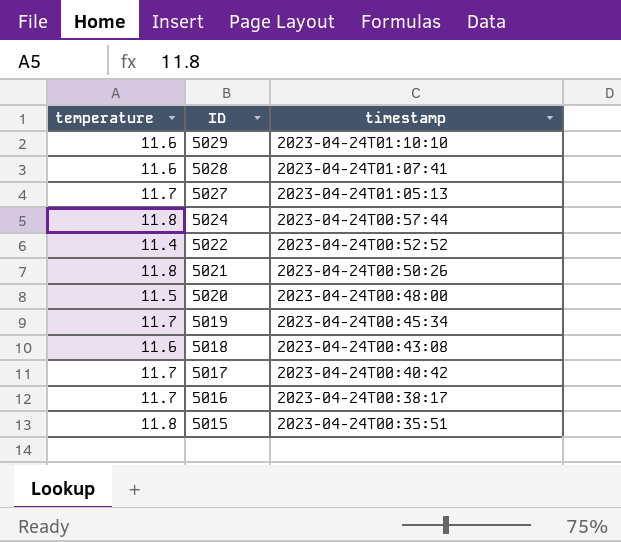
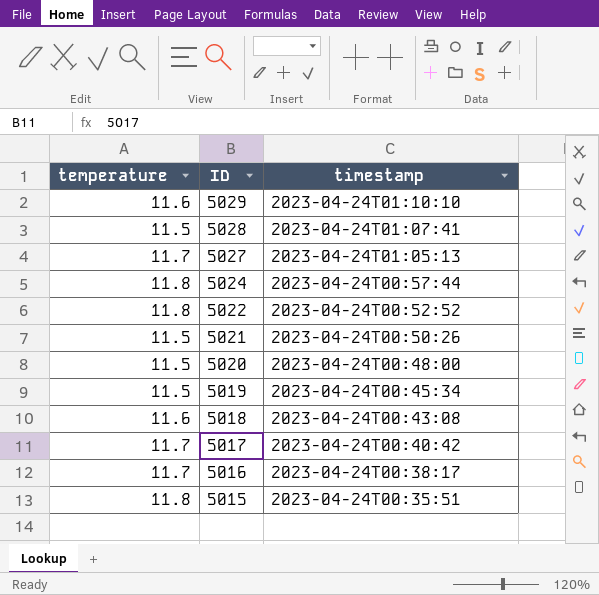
5028 | temperature: 11.6 -> 11.5
5022 | temperature: 11.4 -> 11.8
5021 | temperature: 11.8 -> 11.5
5019 | temperature: 11.7 -> 11.5

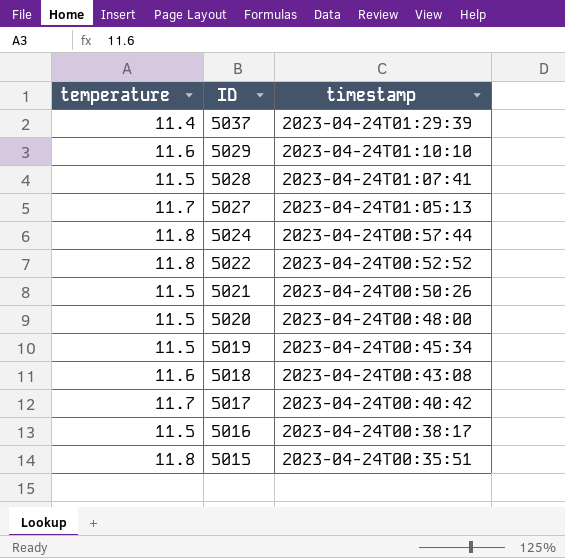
row 5037: none -> 11.4 | 2023-04-24T01:29:39
5016 | temperature: 11.7 -> 11.5

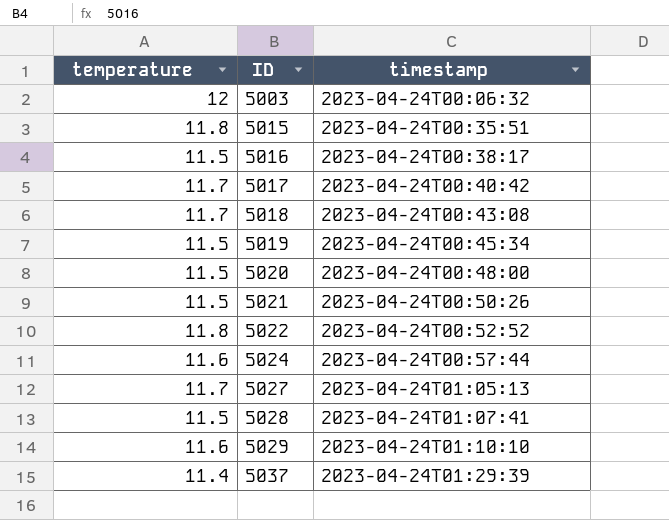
row order: ID descending -> ID ascending
row 5003: none -> 12 | 2023-04-24T00:06:32
5018 | temperature: 11.6 -> 11.7
5024 | temperature: 11.8 -> 11.6

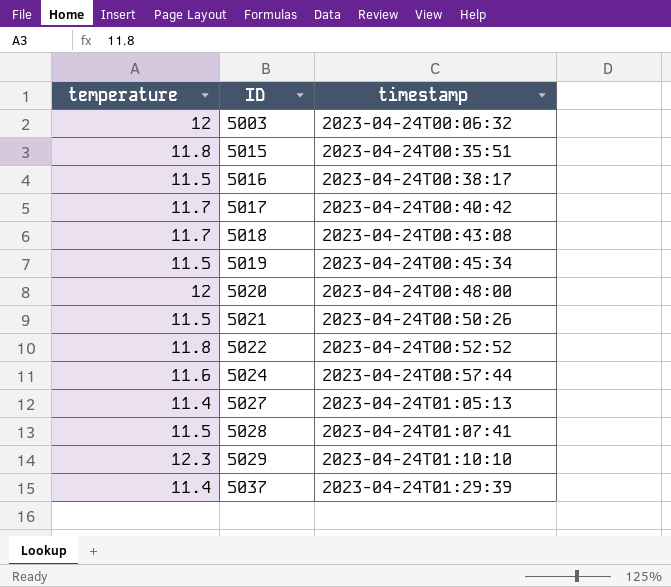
5020 | temperature: 11.5 -> 12
5027 | temperature: 11.7 -> 11.4
5029 | temperature: 11.6 -> 12.3

